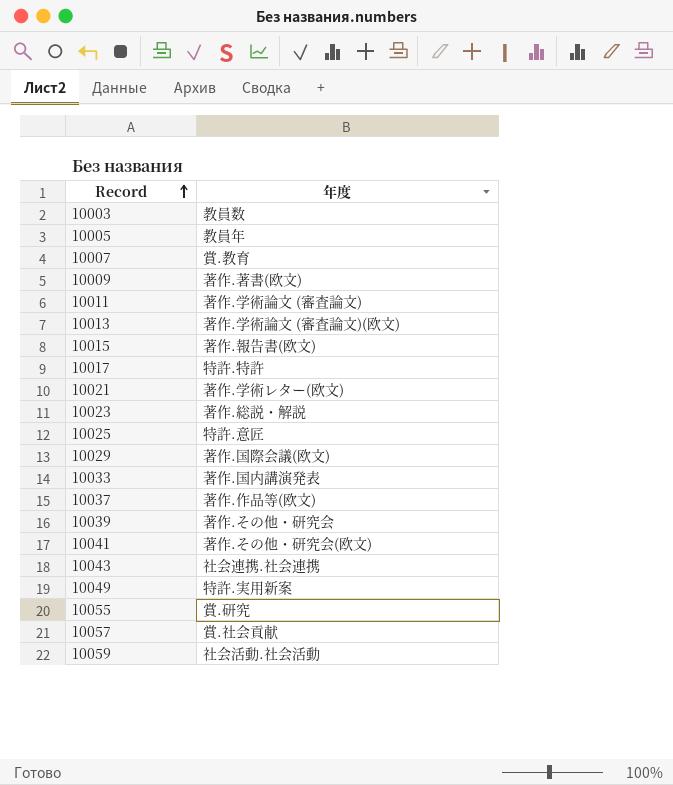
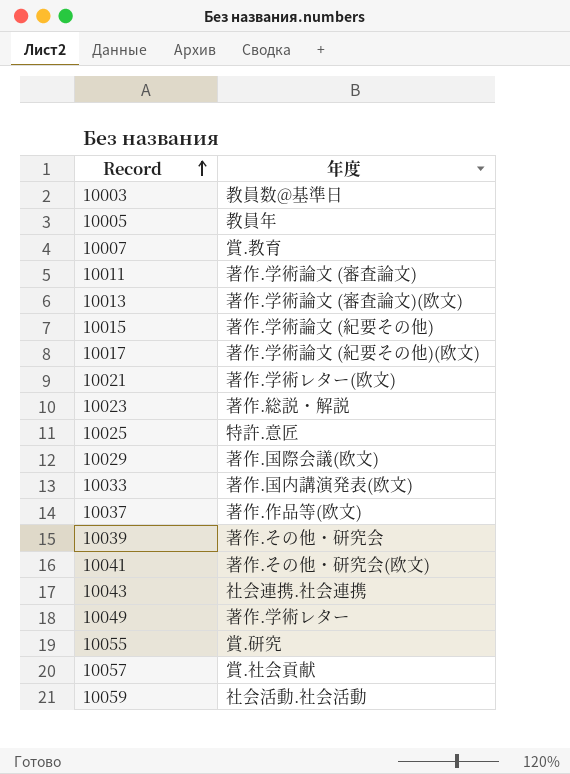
row 10009: 著作.著書(欧文) -> none
10003 | 年度: 教員数 -> 教員数@基準日
10015 | 年度: 著作.報告書(欧文) -> 著作.学術論文 (紀要その他)
10017 | 年度: 特許.特許 -> 著作.学術論文 (紀要その他)(欧文)
10033 | 年度: 著作.国内講演発表 -> 著作.国内講演発表(欧文)
10049 | 年度: 特許.実用新案 -> 著作.学術レター

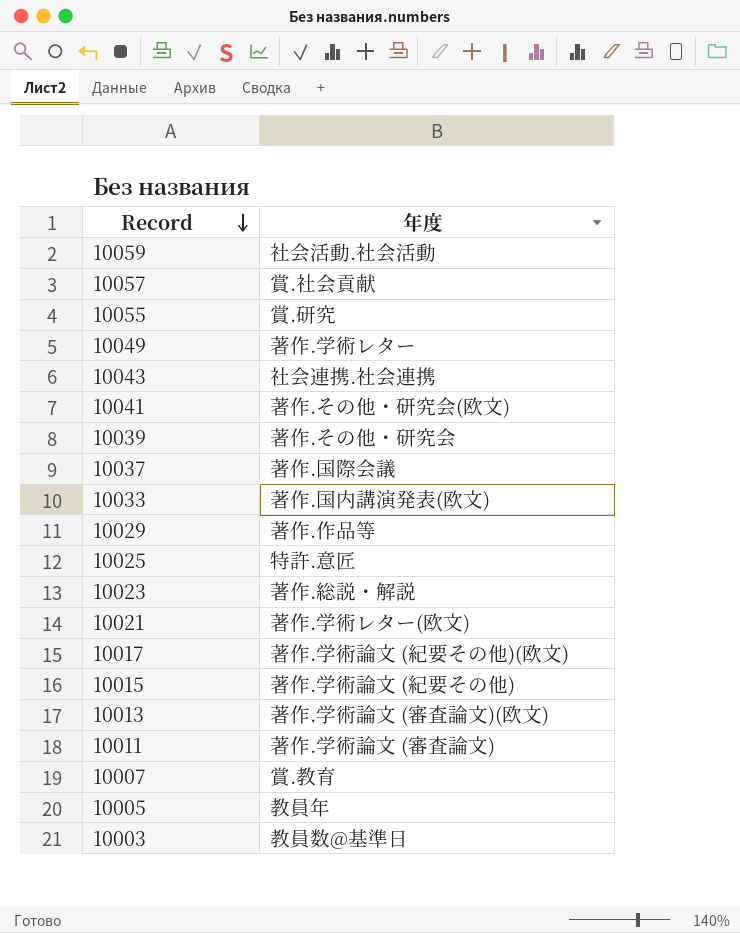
row order: Record ascending -> Record descending
10037 | 年度: 著作.作品等(欧文) -> 著作.国際会議
10029 | 年度: 著作.国際会議(欧文) -> 著作.作品等

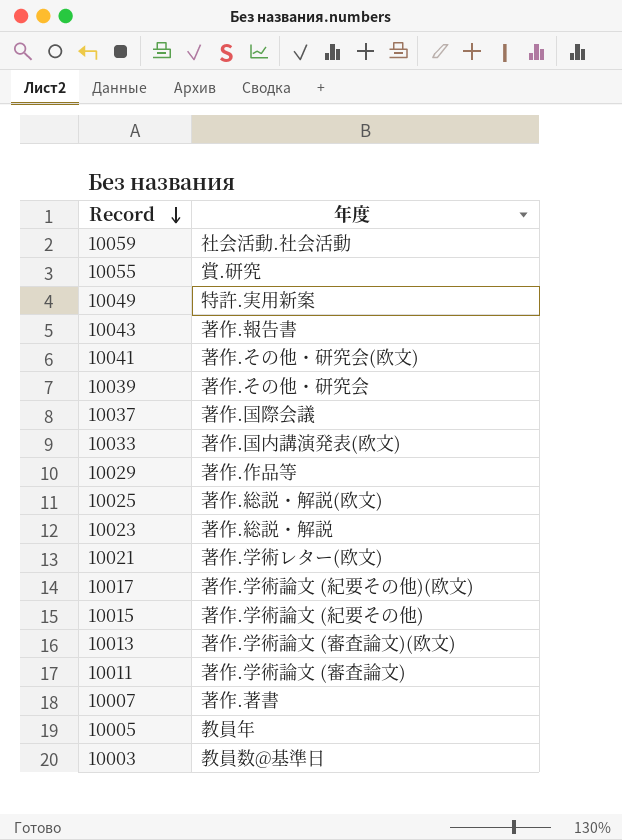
row 10057: 賞.社会貢献 -> none
10049 | 年度: 著作.学術レター -> 特許.実用新案
10043 | 年度: 社会連携.社会連携 -> 著作.報告書
10025 | 年度: 特許.意匠 -> 著作.総説・解説(欧文)
10007 | 年度: 賞.教育 -> 著作.著書

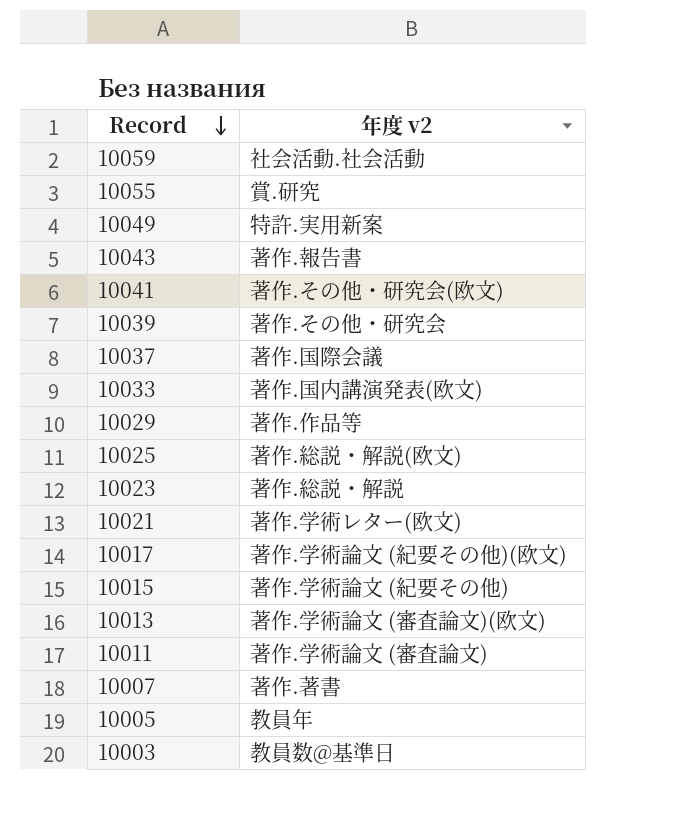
column name: 年度 -> 年度 v2

